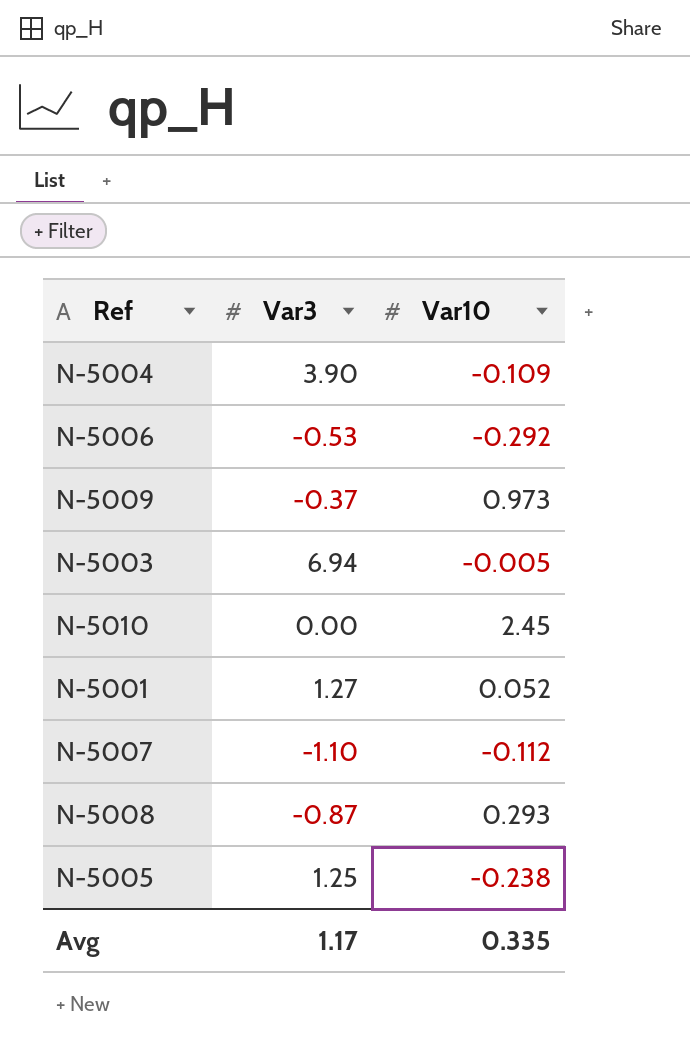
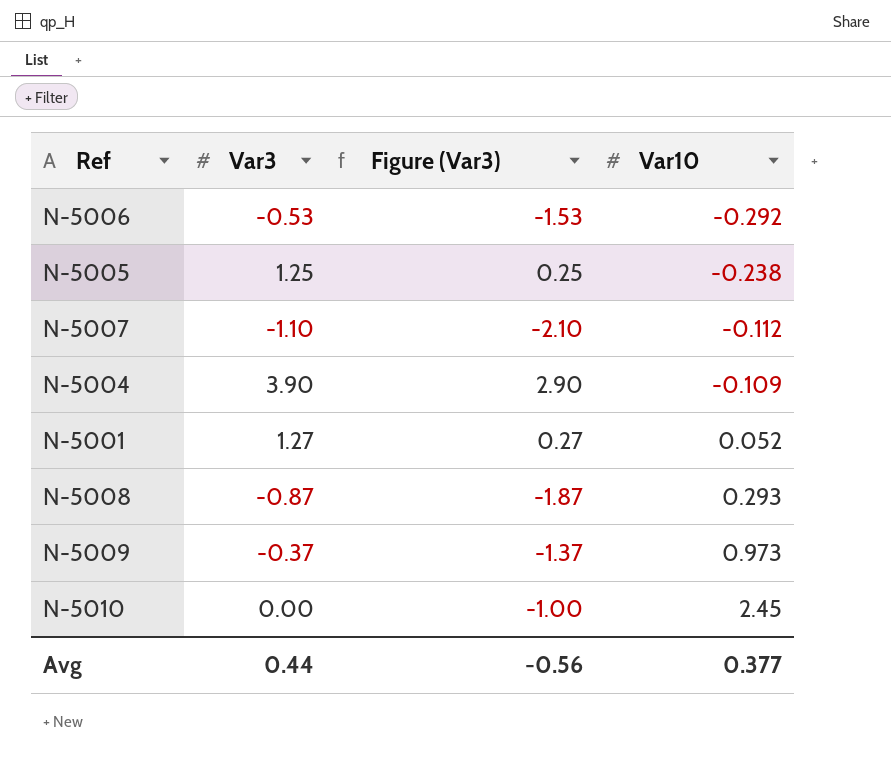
row order: none -> Var10 ascending
column Figure (Var3) | formula: none -> [Var3] - 1
row N-5003: 6.94 | -0.005 -> none
Avg | Var3: 1.17 -> 0.44
Avg | Var10: 0.335 -> 0.377

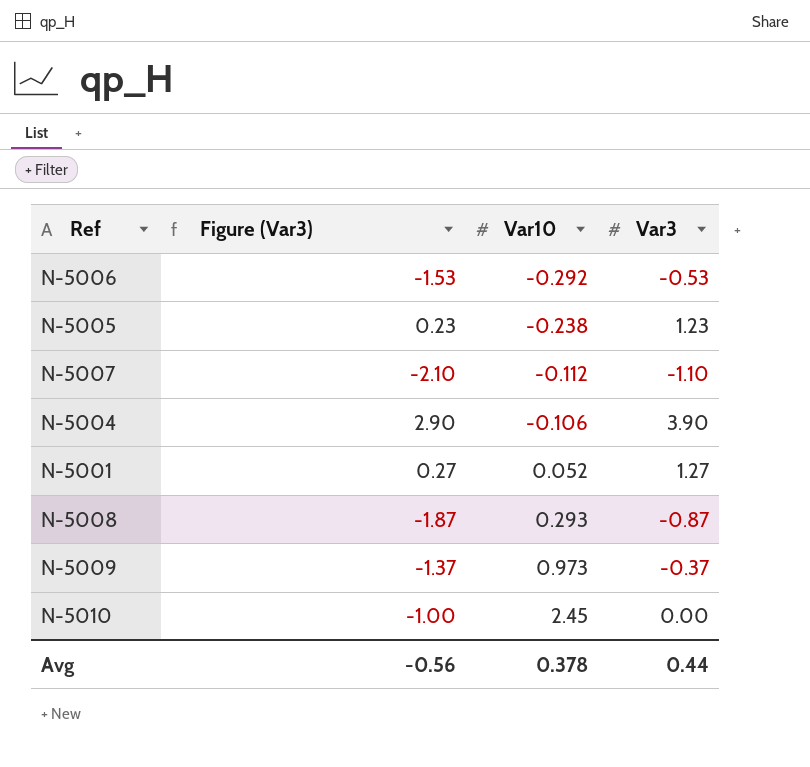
column Var3 | position: 2 -> 4
N-5005 | Figure (Var3): 0.25 -> 0.23
N-5005 | Var3: 1.25 -> 1.23
N-5004 | Var10: -0.109 -> -0.106
Avg | Var10: 0.377 -> 0.378

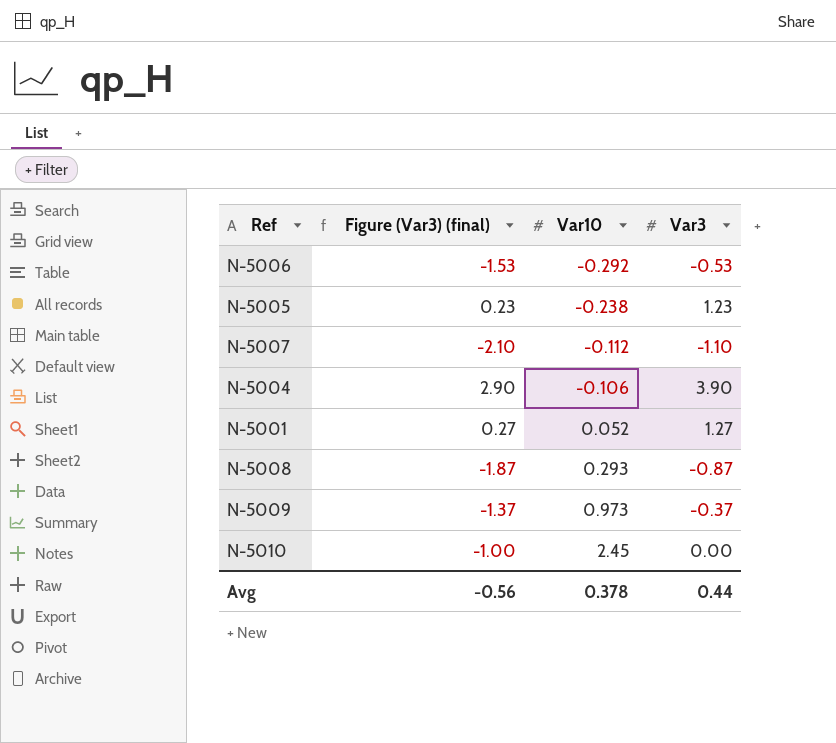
column name: Figure (Var3) -> Figure (Var3) (final)

